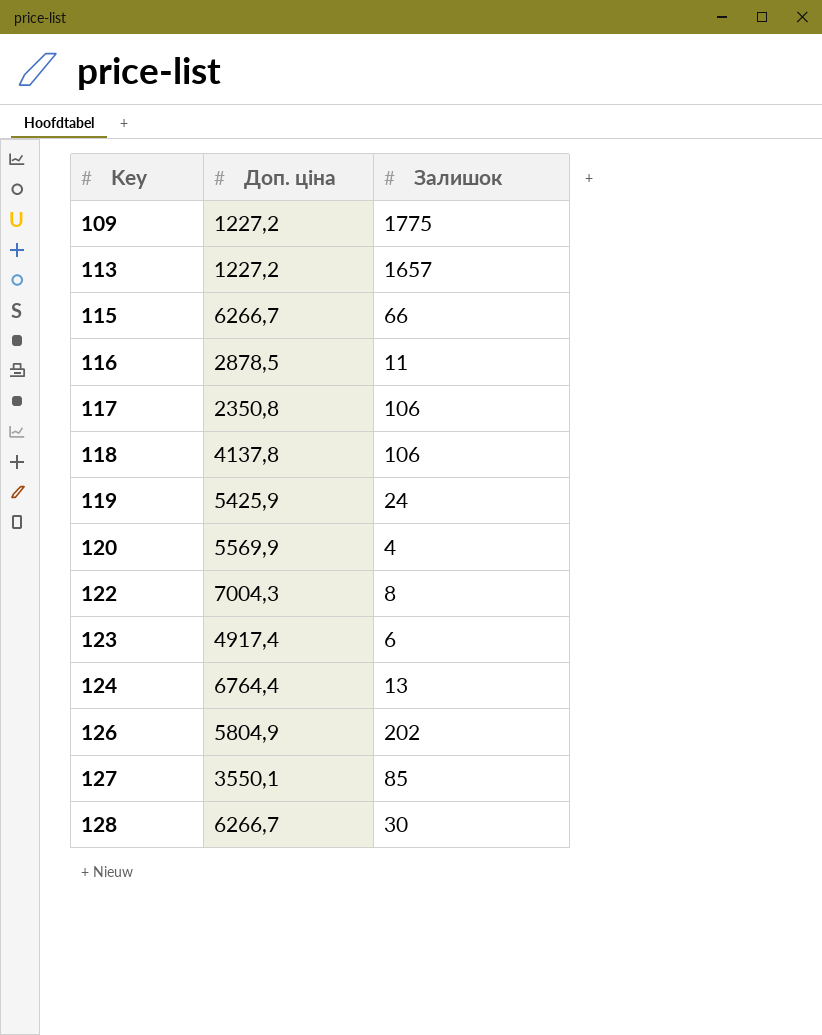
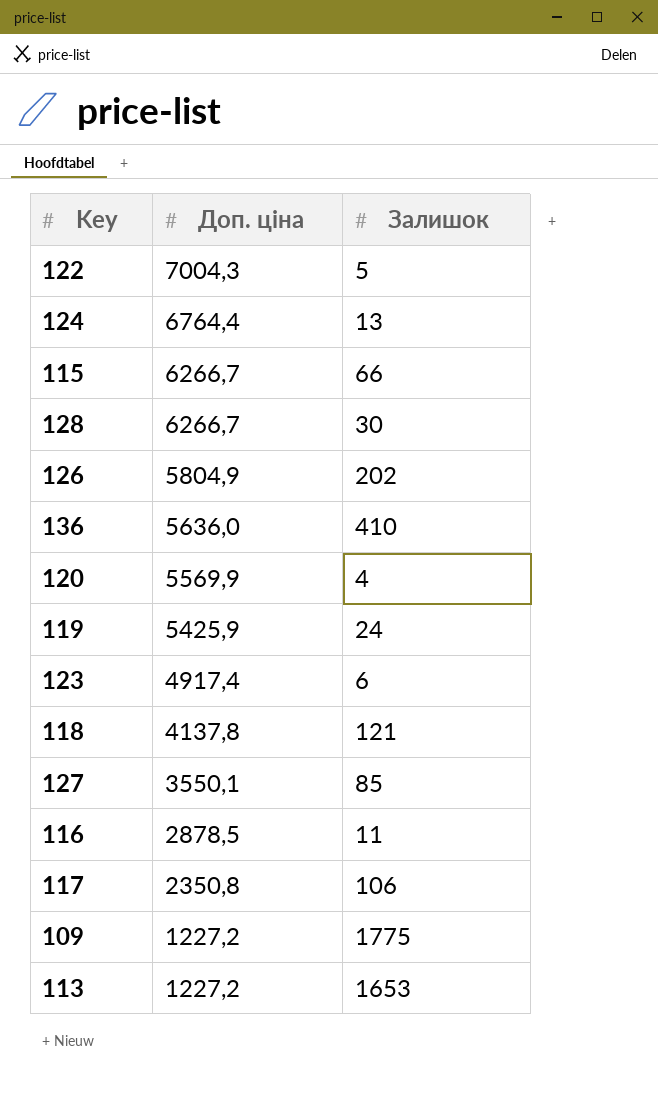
row order: Key ascending -> Доп. ціна descending
122 | Залишок: 8 -> 5
row 136: none -> 5636,0 | 410
118 | Залишок: 106 -> 121
113 | Залишок: 1657 -> 1653

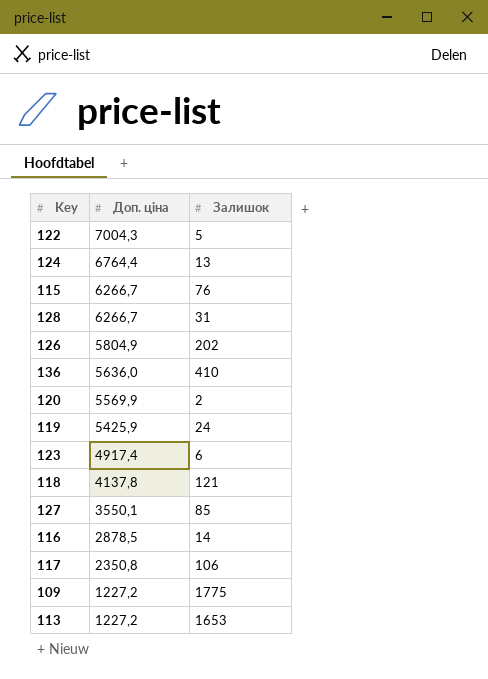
115 | Залишок: 66 -> 76
128 | Залишок: 30 -> 31
120 | Залишок: 4 -> 2
116 | Залишок: 11 -> 14

